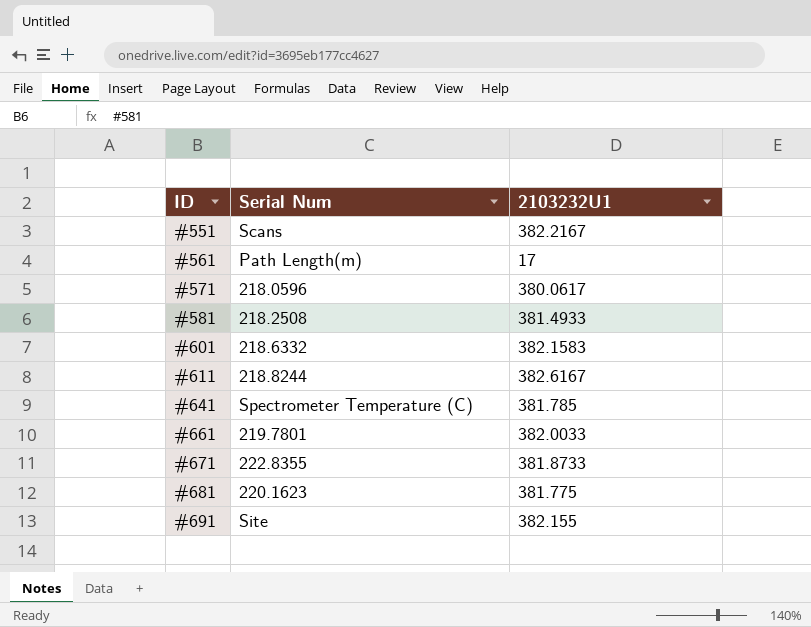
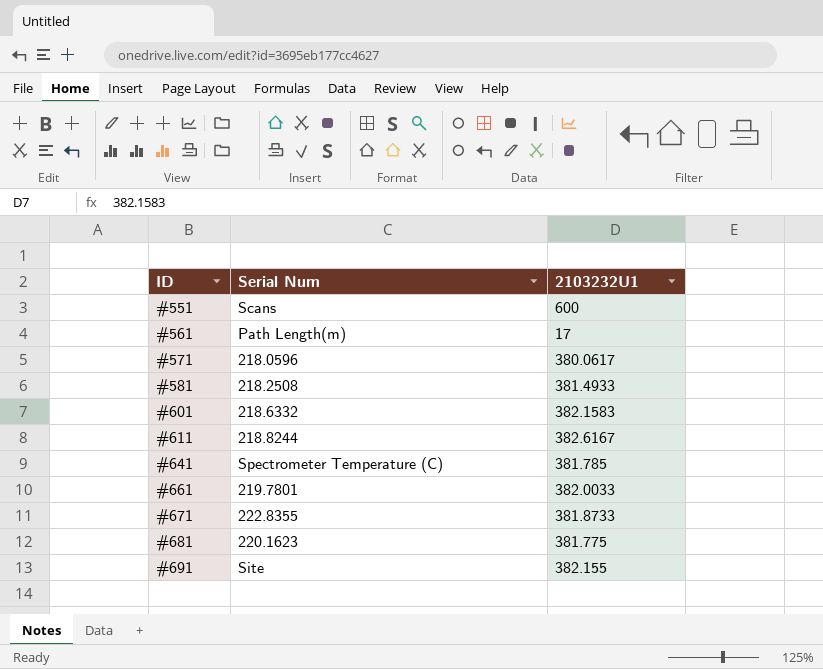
#551 | 2103232U1: 382.2167 -> 600

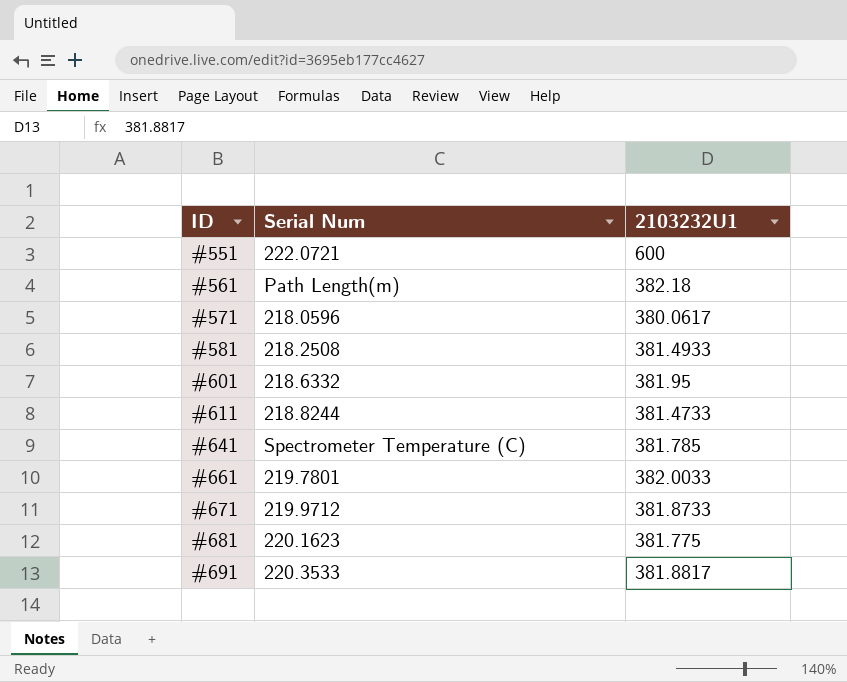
#551 | Serial Num: Scans -> 222.0721
#561 | 2103232U1: 17 -> 382.18
#601 | 2103232U1: 382.1583 -> 381.95
#611 | 2103232U1: 382.6167 -> 381.4733
#671 | Serial Num: 222.8355 -> 219.9712
#691 | Serial Num: Site -> 220.3533
#691 | 2103232U1: 382.155 -> 381.8817

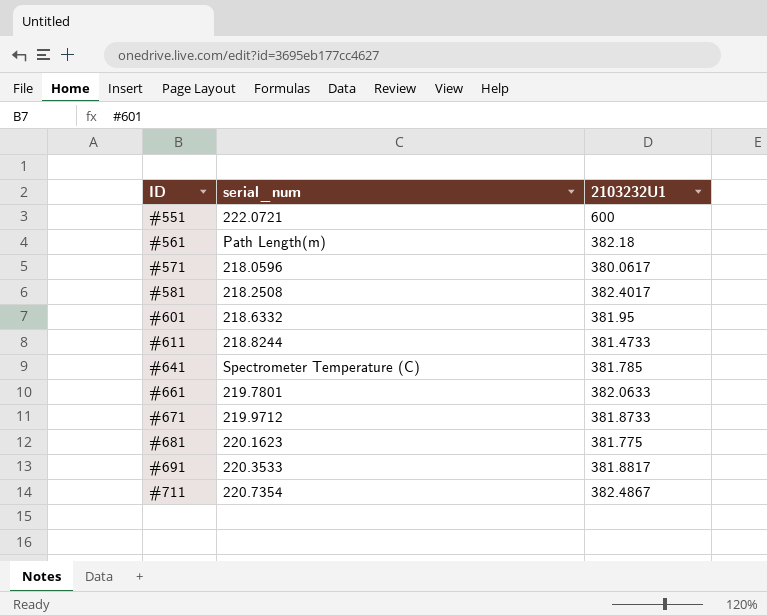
column name: Serial Num -> serial_num
#581 | 2103232U1: 381.4933 -> 382.4017
#661 | 2103232U1: 382.0033 -> 382.0633
row #711: none -> 220.7354 | 382.4867

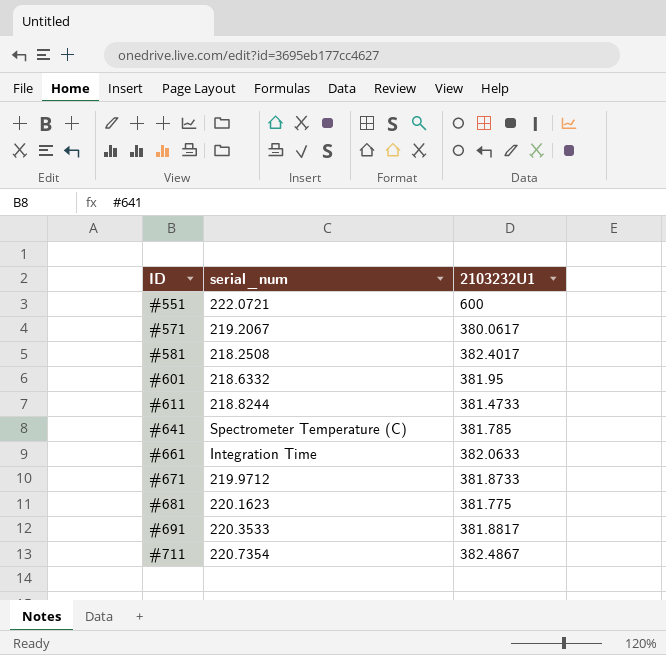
row #561: Path Length(m) | 382.18 -> none
#571 | serial_num: 218.0596 -> 219.2067
#661 | serial_num: 219.7801 -> Integration Time

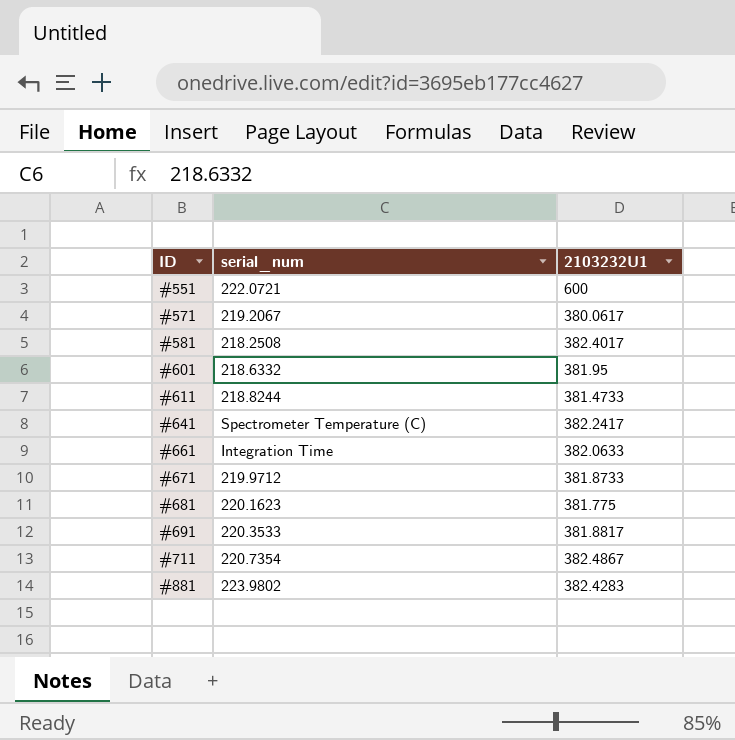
#641 | 2103232U1: 381.785 -> 382.2417
row #881: none -> 223.9802 | 382.4283

